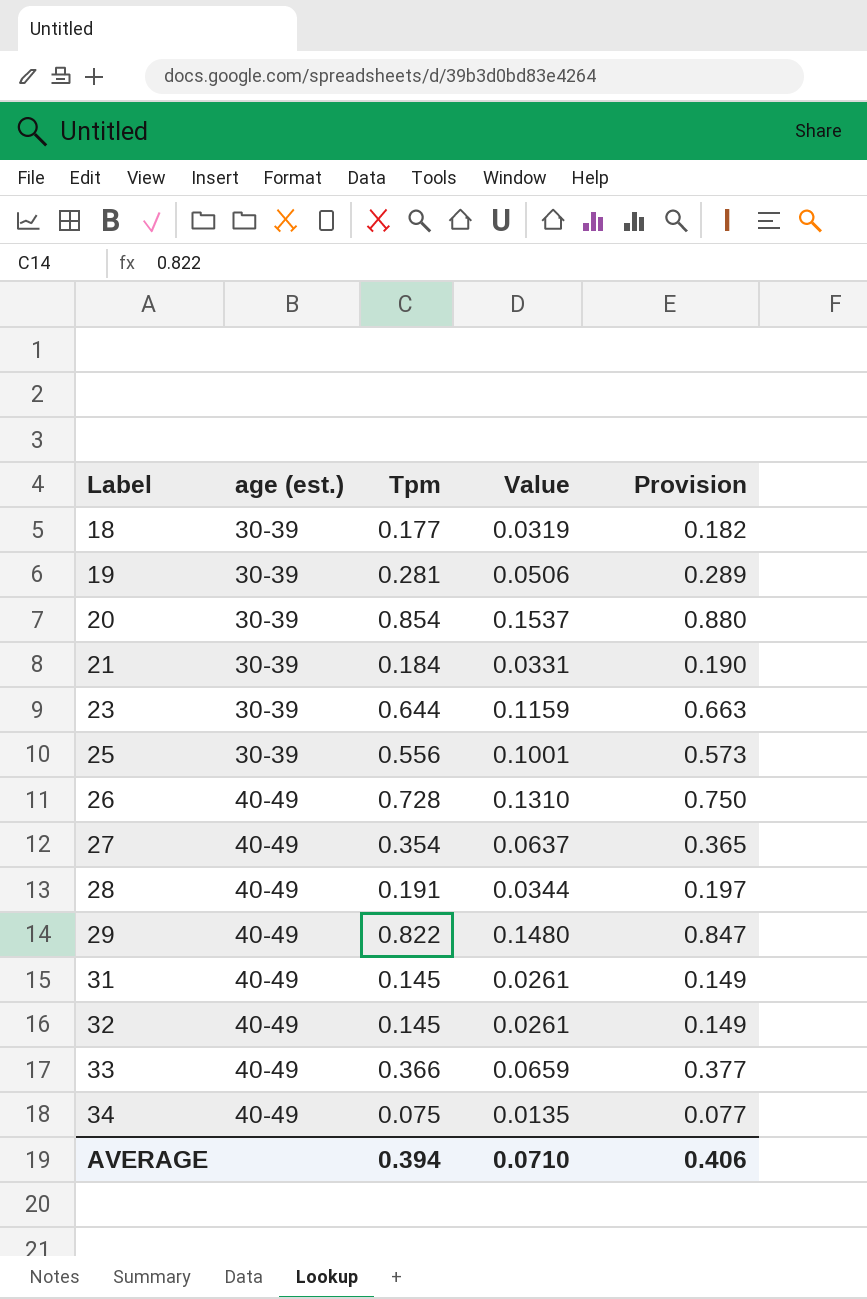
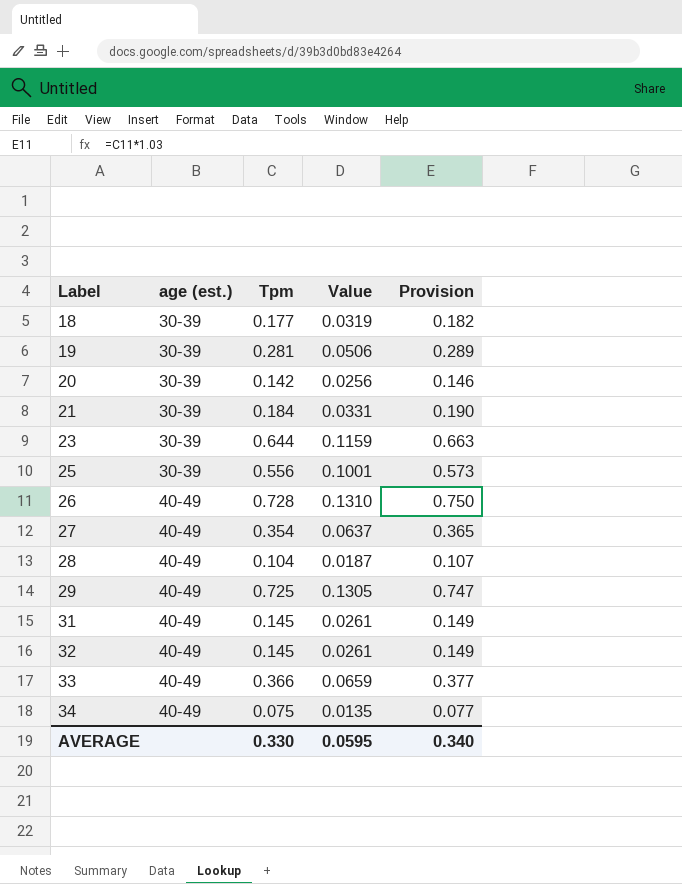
20 | Tpm: 0.854 -> 0.142
20 | Value: 0.1537 -> 0.0256
20 | Provision: 0.880 -> 0.146
28 | Tpm: 0.191 -> 0.104
28 | Value: 0.0344 -> 0.0187
28 | Provision: 0.197 -> 0.107
29 | Tpm: 0.822 -> 0.725
29 | Value: 0.1480 -> 0.1305
29 | Provision: 0.847 -> 0.747
AVERAGE | Tpm: 0.394 -> 0.330
AVERAGE | Value: 0.0710 -> 0.0595
AVERAGE | Provision: 0.406 -> 0.340

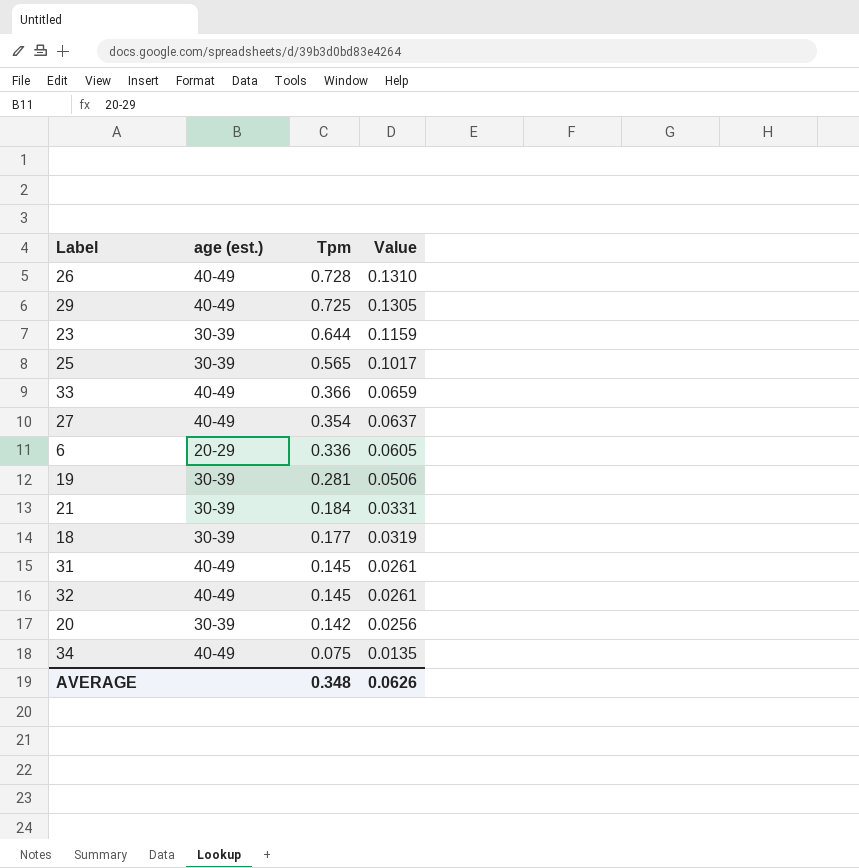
row order: Label ascending -> Tpm descending
column Provision | formula: [Tpm] * 1.03 -> none
row 28: 40-49 | 0.104 | 0.0187 | 0.107 -> none
25 | Tpm: 0.556 -> 0.565
25 | Value: 0.1001 -> 0.1017
row 6: none -> 20-29 | 0.336 | 0.0605
AVERAGE | Tpm: 0.330 -> 0.348
AVERAGE | Value: 0.0595 -> 0.0626

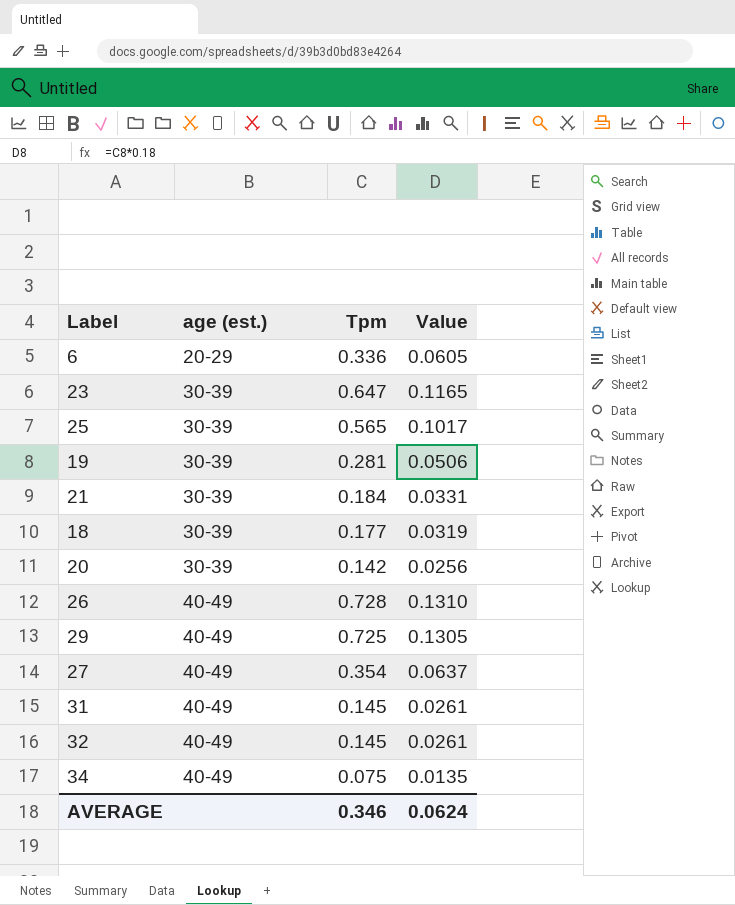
row order: Tpm descending -> age (est.) ascending
row 33: 40-49 | 0.366 | 0.0659 -> none
23 | Tpm: 0.644 -> 0.647
23 | Value: 0.1159 -> 0.1165
AVERAGE | Tpm: 0.348 -> 0.346
AVERAGE | Value: 0.0626 -> 0.0624

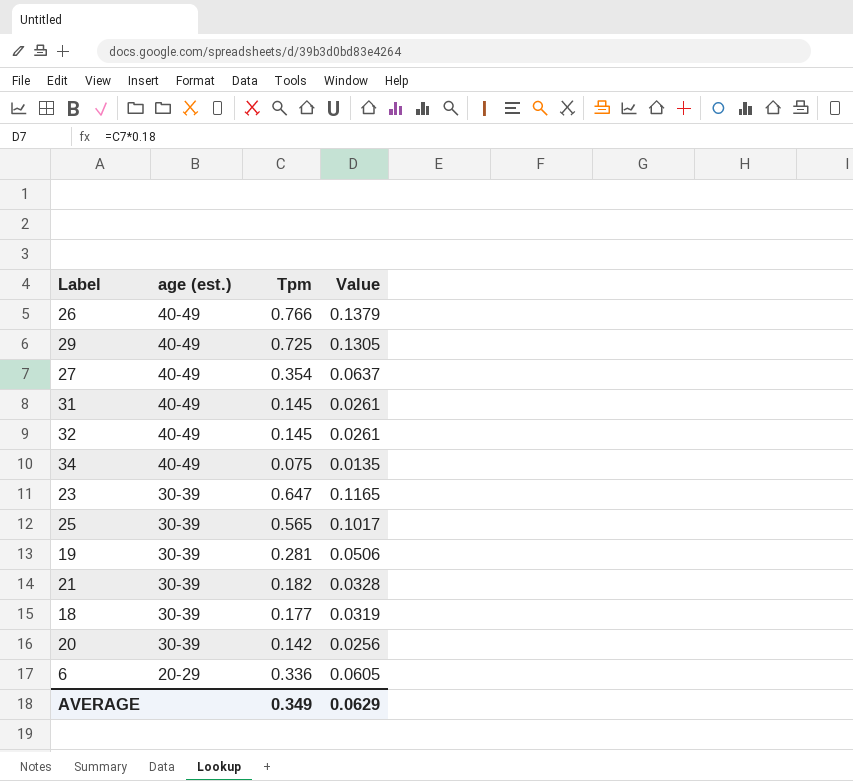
row order: age (est.) ascending -> age (est.) descending
26 | Tpm: 0.728 -> 0.766
26 | Value: 0.1310 -> 0.1379
21 | Tpm: 0.184 -> 0.182
21 | Value: 0.0331 -> 0.0328
AVERAGE | Tpm: 0.346 -> 0.349
AVERAGE | Value: 0.0624 -> 0.0629

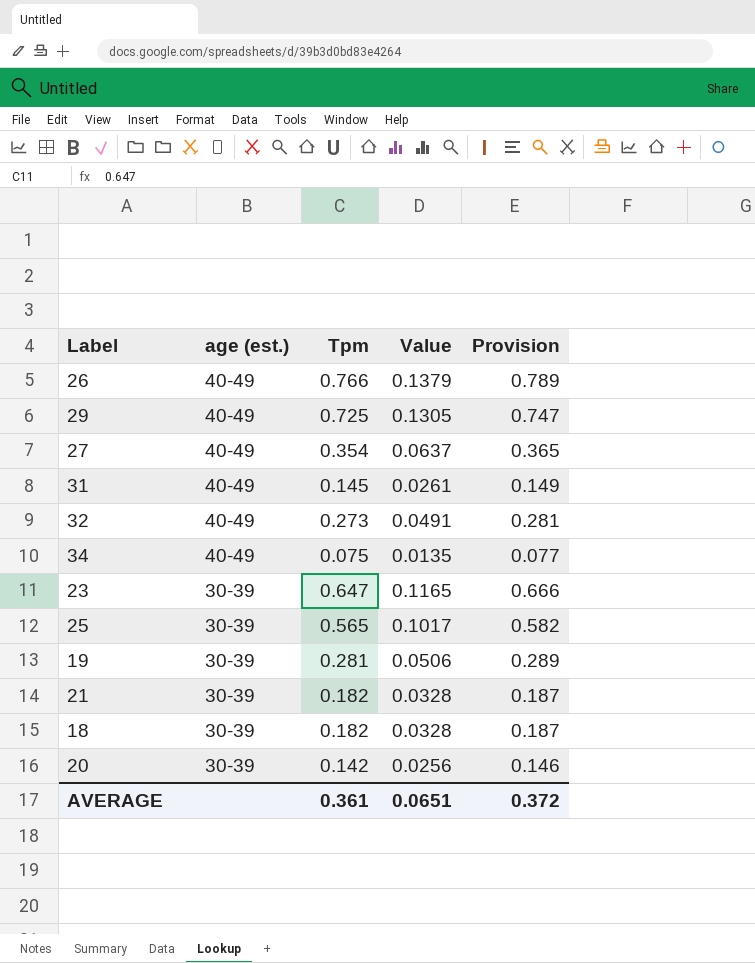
column Provision | formula: none -> [Tpm] * 1.03
row 6: 20-29 | 0.336 | 0.0605 -> none
32 | Tpm: 0.145 -> 0.273
32 | Value: 0.0261 -> 0.0491
18 | Tpm: 0.177 -> 0.182
18 | Value: 0.0319 -> 0.0328
AVERAGE | Tpm: 0.349 -> 0.361
AVERAGE | Value: 0.0629 -> 0.0651

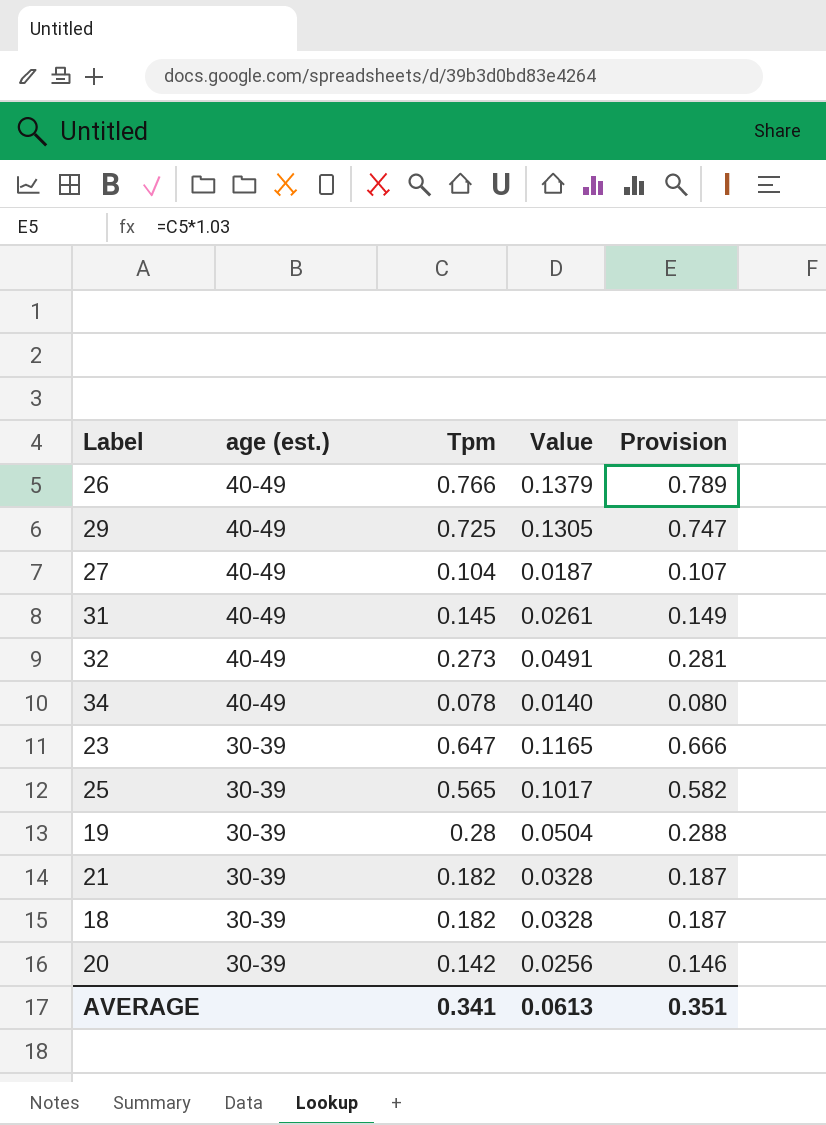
27 | Tpm: 0.354 -> 0.104
27 | Value: 0.0637 -> 0.0187
27 | Provision: 0.365 -> 0.107
34 | Tpm: 0.075 -> 0.078
34 | Value: 0.0135 -> 0.0140
34 | Provision: 0.077 -> 0.080
19 | Tpm: 0.281 -> 0.28
19 | Value: 0.0506 -> 0.0504
19 | Provision: 0.289 -> 0.288
AVERAGE | Tpm: 0.361 -> 0.341
AVERAGE | Value: 0.0651 -> 0.0613
AVERAGE | Provision: 0.372 -> 0.351

